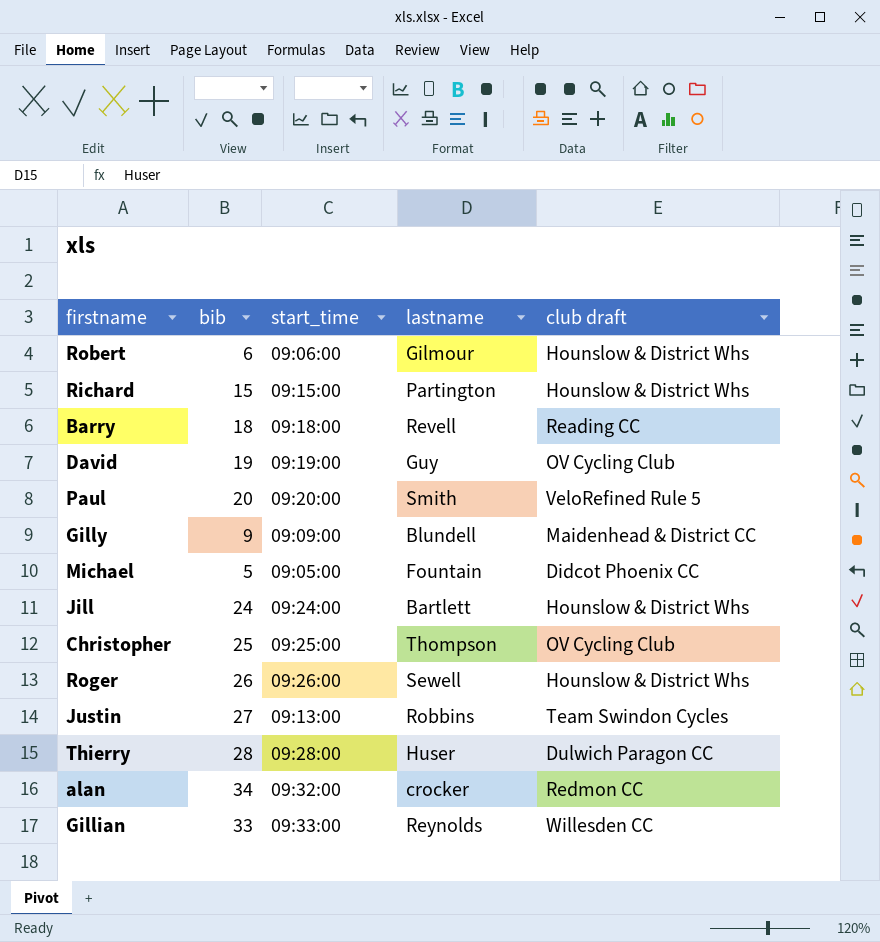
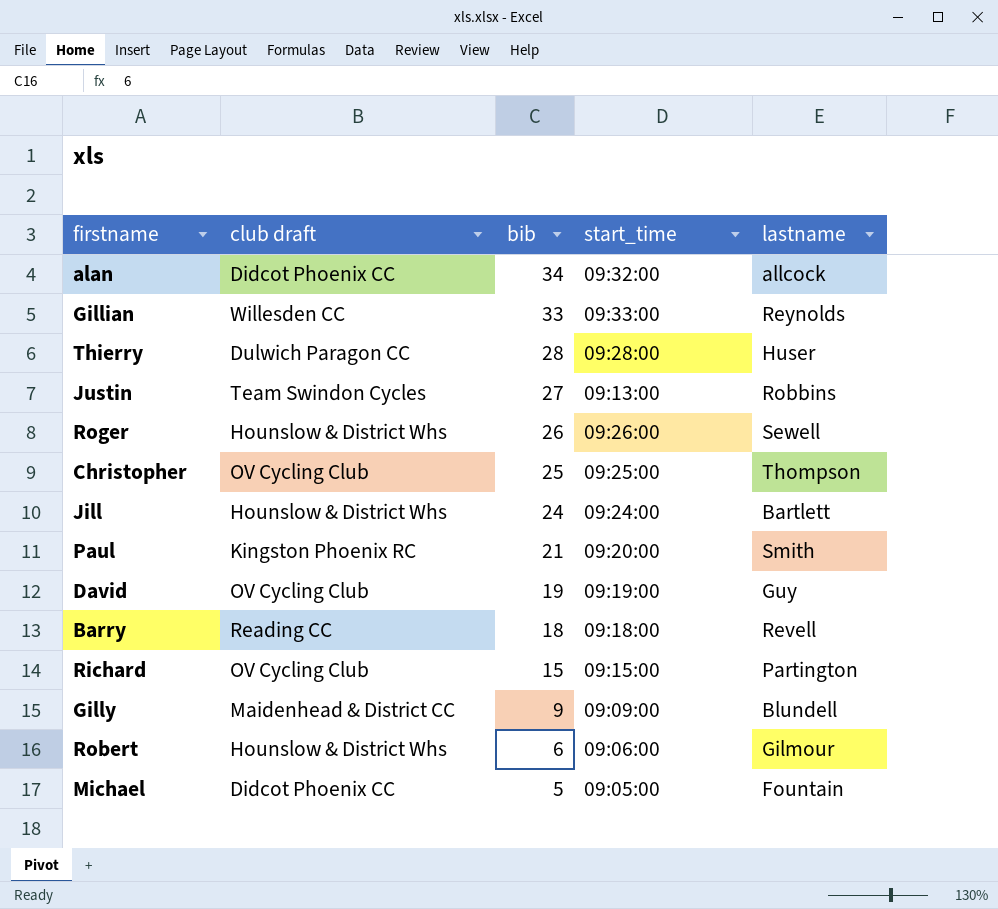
row order: none -> bib descending
column club draft | position: 5 -> 2
alan | club draft: Redmon CC -> Didcot Phoenix CC
alan | lastname: crocker -> allcock
Paul | club draft: VeloRefined Rule 5 -> Kingston Phoenix RC
Paul | bib: 20 -> 21
Richard | club draft: Hounslow & District Whs -> OV Cycling Club

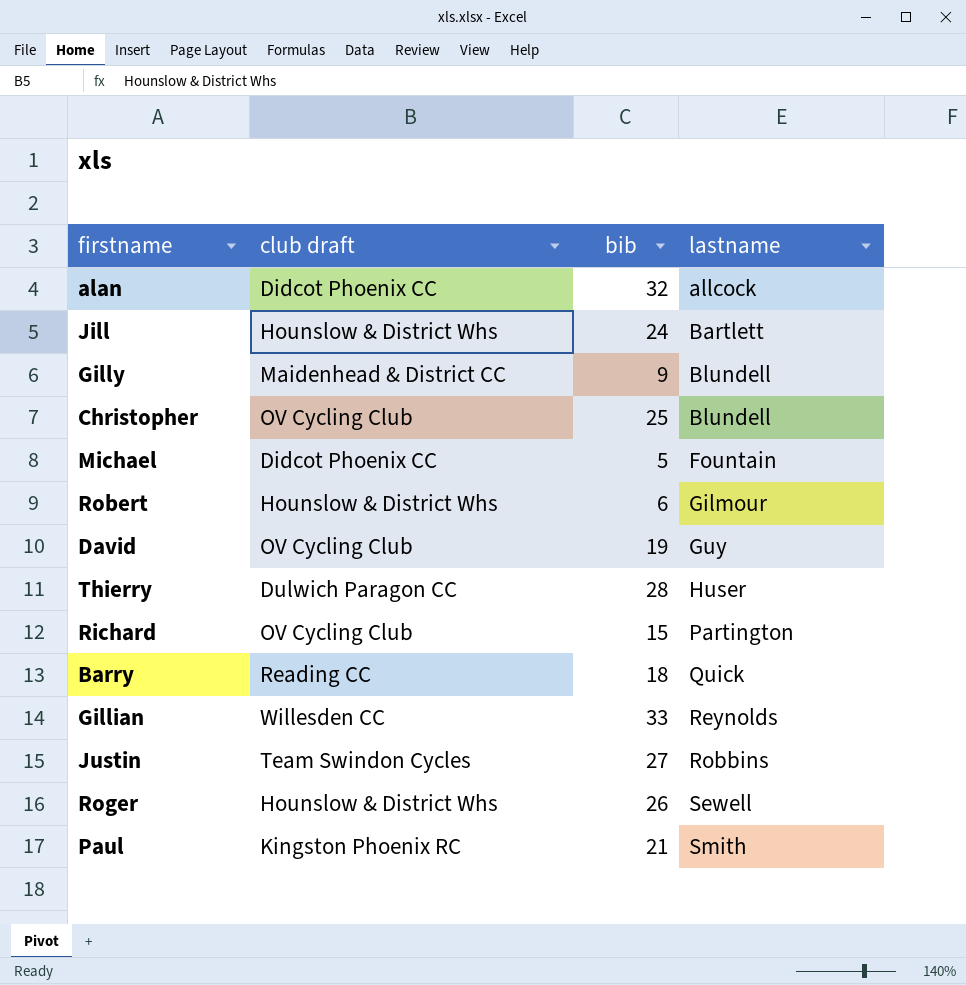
row order: bib descending -> lastname ascending
column start_time | position: 4 -> none
alan | bib: 34 -> 32
Christopher | lastname: Thompson -> Blundell
Barry | lastname: Revell -> Quick

